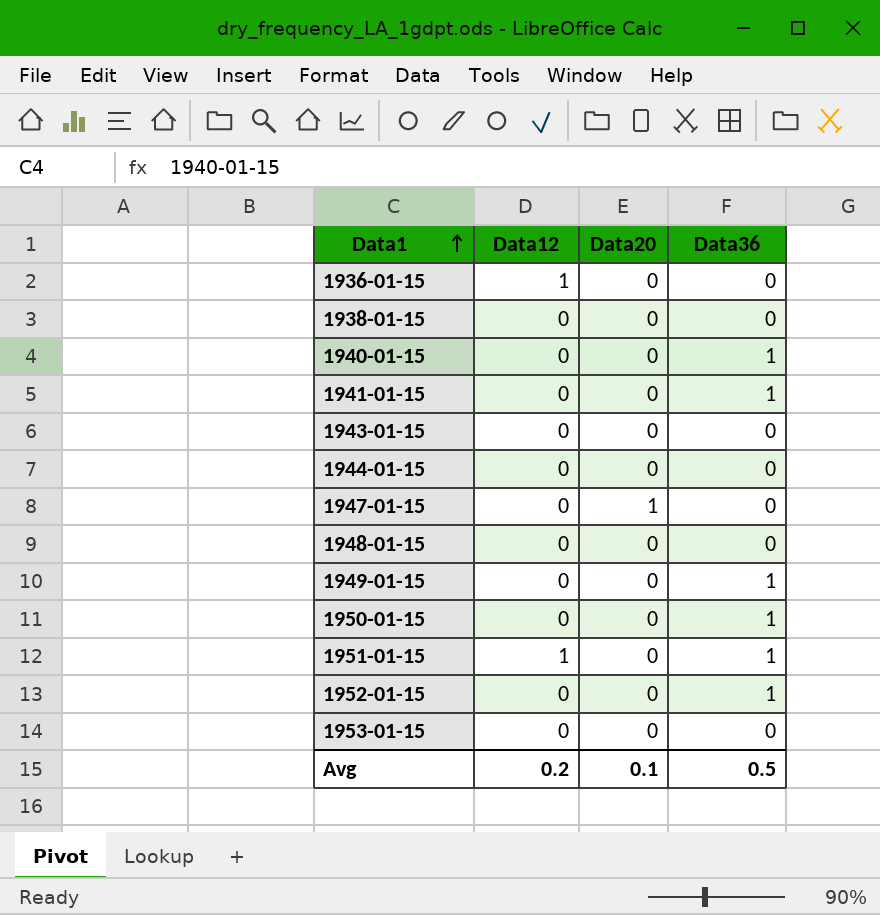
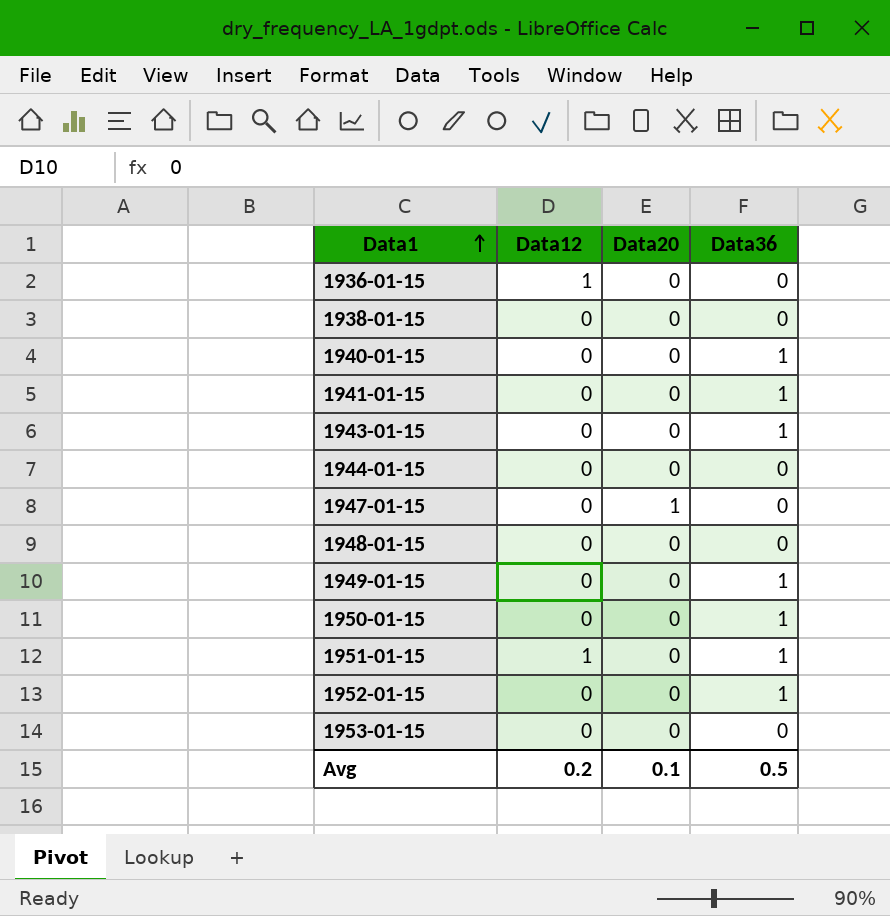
1943-01-15 | Data36: 0 -> 1

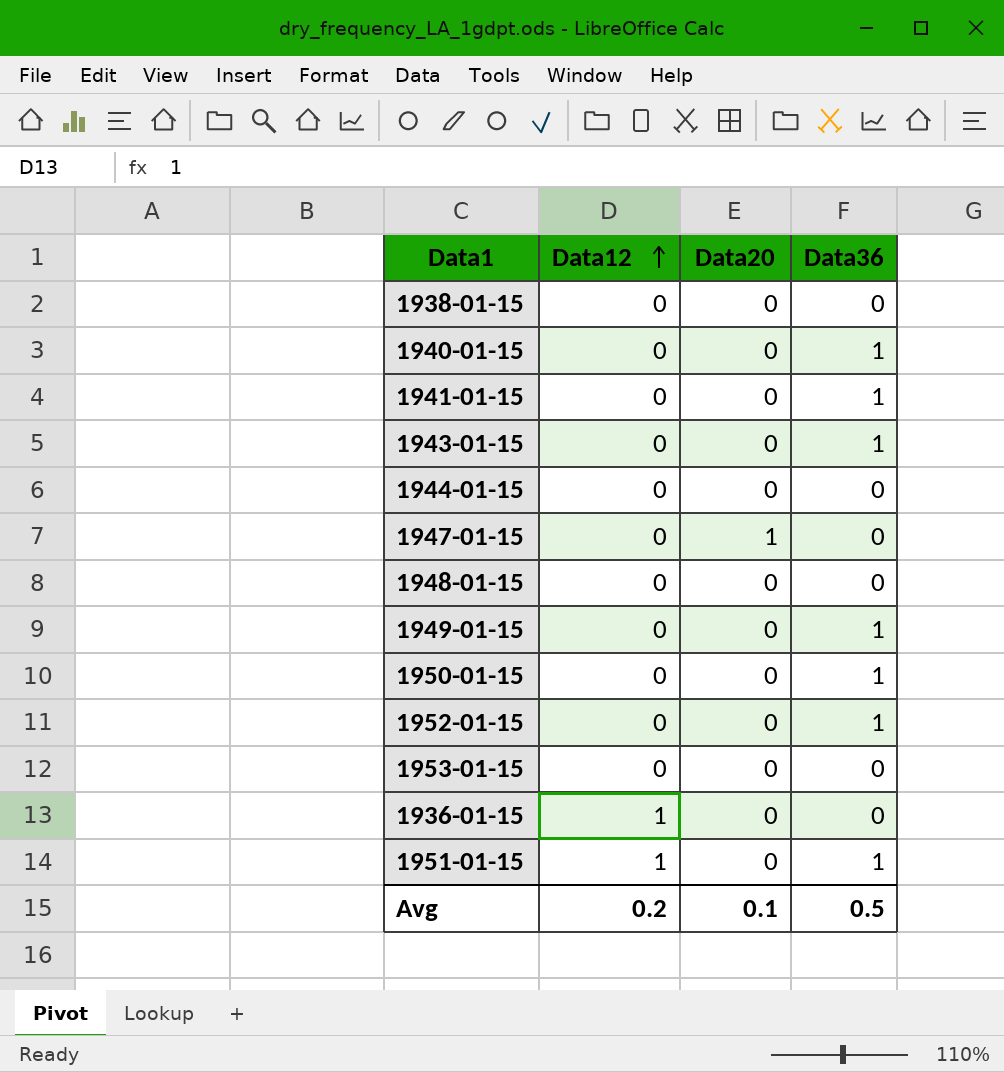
row order: Data1 ascending -> Data12 ascending

